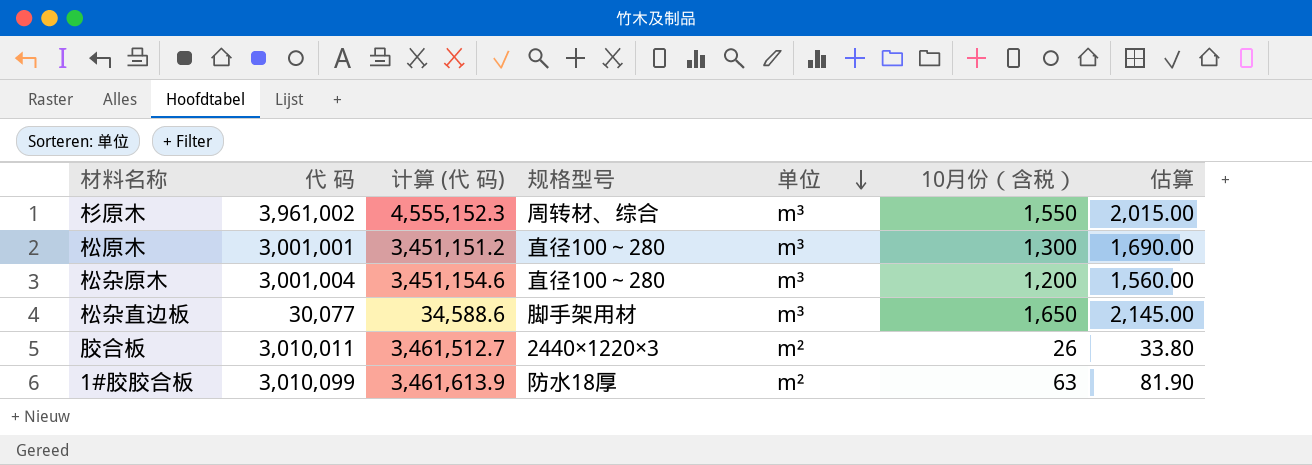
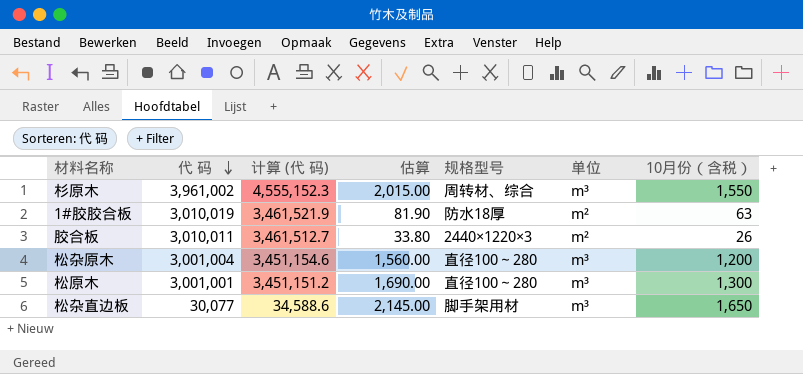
row order: 单位 descending -> 代 码 descending
column 估算 | position: 7 -> 4
1#胶胶合板 | 代 码: 3,010,099 -> 3,010,019
1#胶胶合板 | 计算 (代 码): 3,461,613.9 -> 3,461,521.9

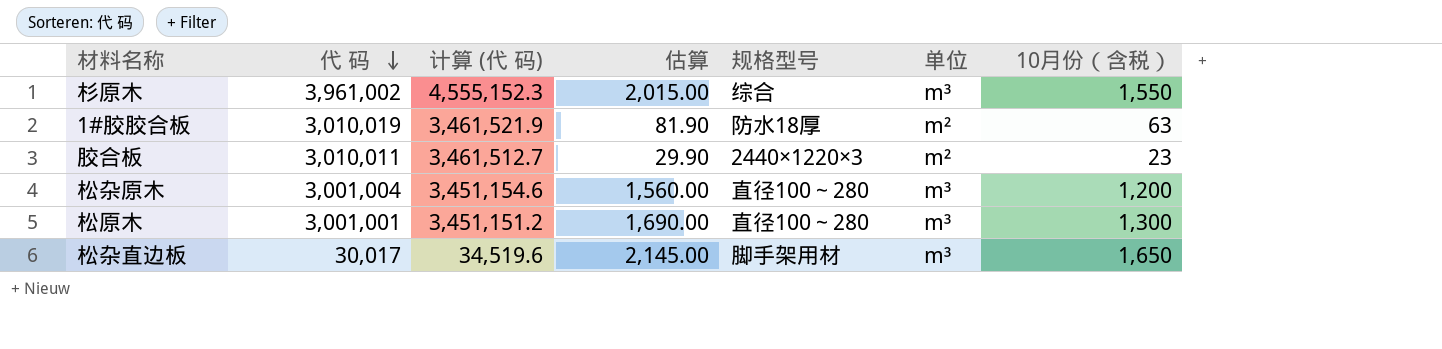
杉原木 | 规格型号: 周转材、综合 -> 综合
胶合板 | 估算: 33.80 -> 29.90
胶合板 | 10月份（含税）: 26 -> 23
松杂直边板 | 代 码: 30,077 -> 30,017
松杂直边板 | 计算 (代 码): 34,588.6 -> 34,519.6

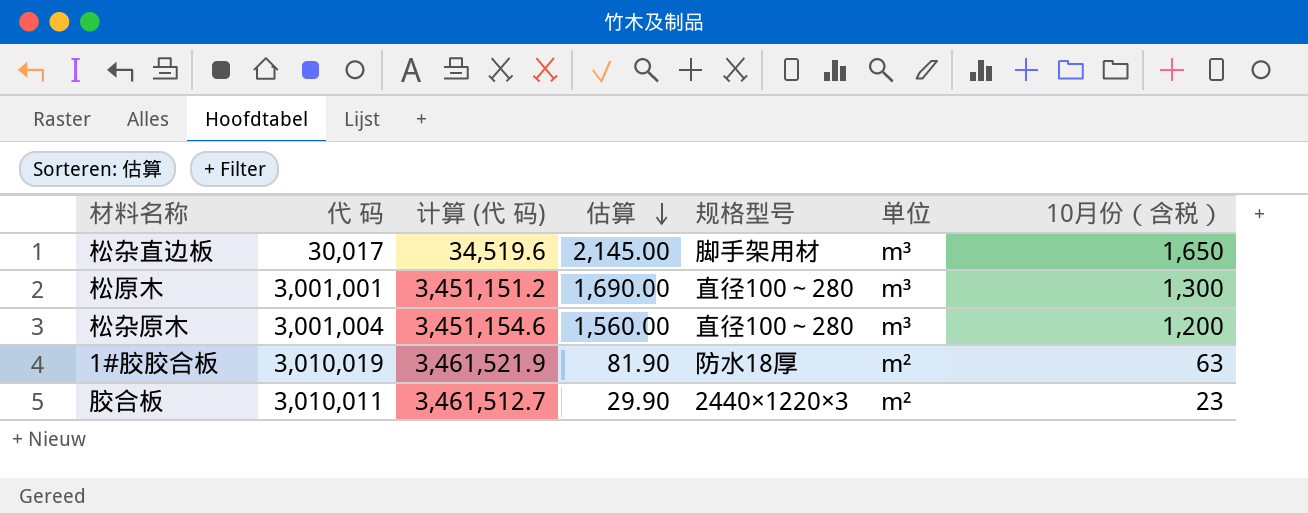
row order: 代 码 descending -> 估算 descending
row 杉原木: 3,961,002 | 4,555,152.3 | 2,015.00 | 综合 | m³ | 1,550 -> none

